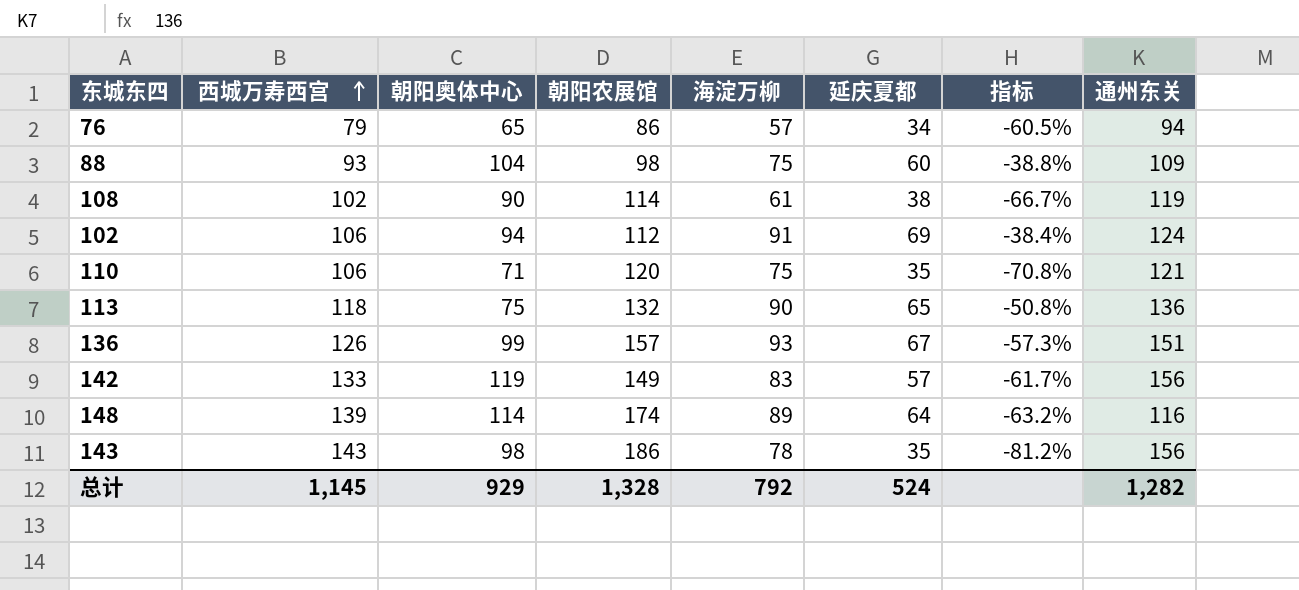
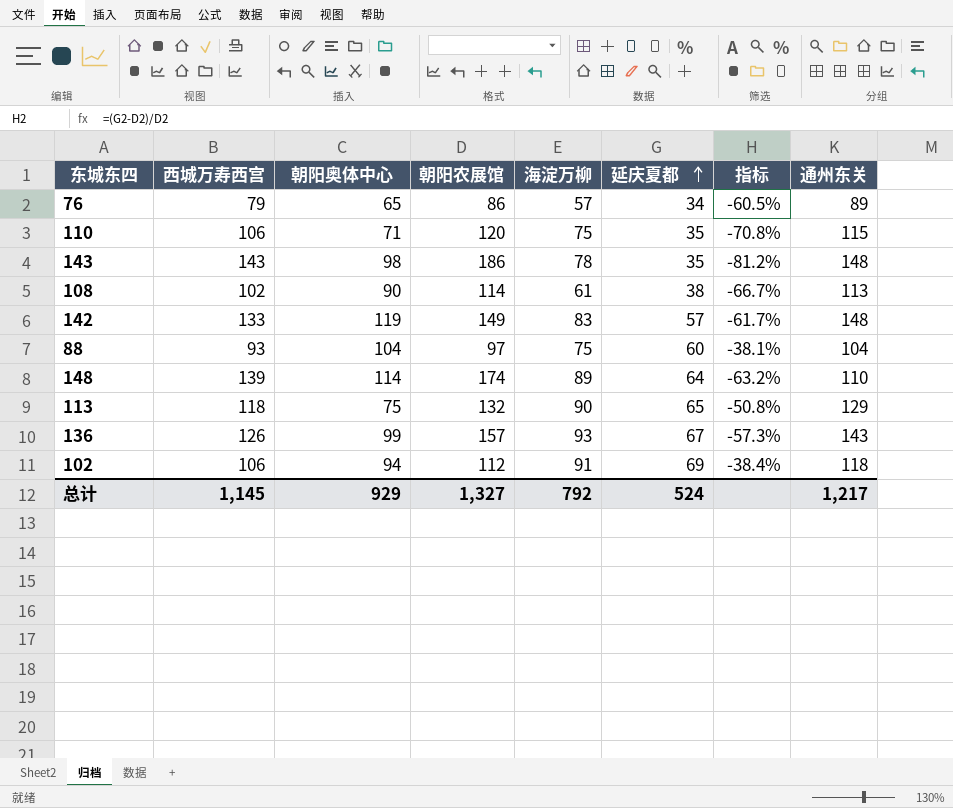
row order: 西城万寿西宫 ascending -> 延庆夏都 ascending
76 | 通州东关: 94 -> 89
110 | 通州东关: 121 -> 115
143 | 通州东关: 156 -> 148
108 | 通州东关: 119 -> 113
142 | 通州东关: 156 -> 148
88 | 朝阳农展馆: 98 -> 97
88 | 指标: -38.8% -> -38.1%
88 | 通州东关: 109 -> 104
148 | 通州东关: 116 -> 110
113 | 通州东关: 136 -> 129
136 | 通州东关: 151 -> 143
102 | 通州东关: 124 -> 118
总计 | 朝阳农展馆: 1,328 -> 1,327
总计 | 通州东关: 1,282 -> 1,217

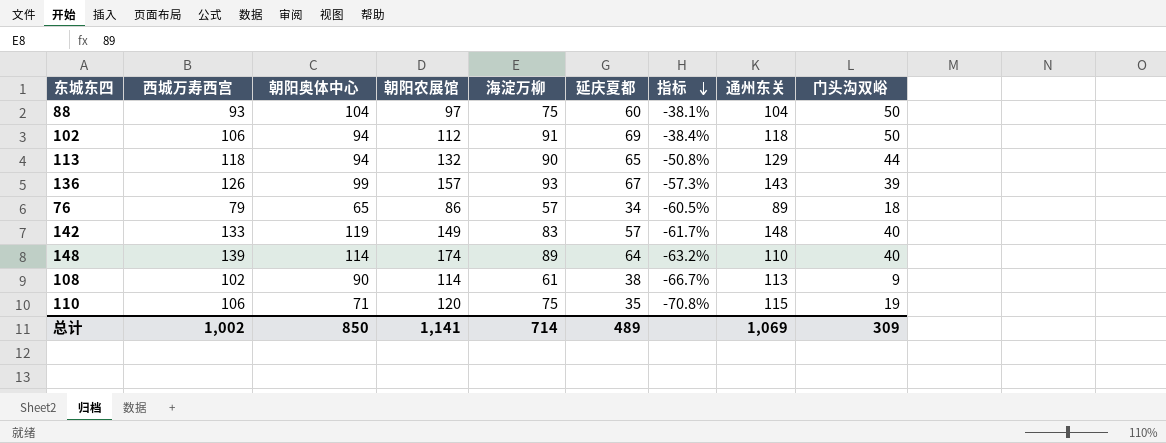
row order: 延庆夏都 ascending -> 指标 descending
column 门头沟双峪 | position: none -> 9
row 143: 143 | 98 | 186 | 78 | 35 | -81.2% | 148 -> none
113 | 朝阳奥体中心: 75 -> 94
总计 | 西城万寿西宫: 1,145 -> 1,002
总计 | 朝阳奥体中心: 929 -> 850
总计 | 朝阳农展馆: 1,327 -> 1,141
总计 | 海淀万柳: 792 -> 714
总计 | 延庆夏都: 524 -> 489
总计 | 通州东关: 1,217 -> 1,069

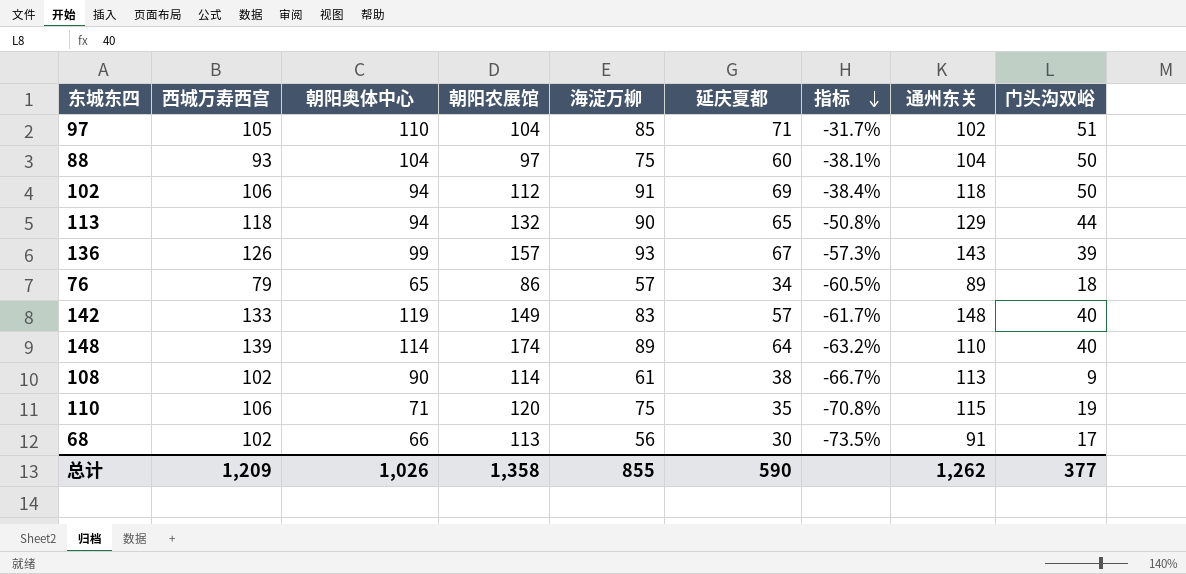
row 97: none -> 105 | 110 | 104 | 85 | 71 | -31.7% | 102 | 51
row 68: none -> 102 | 66 | 113 | 56 | 30 | -73.5% | 91 | 17
总计 | 西城万寿西宫: 1,002 -> 1,209
总计 | 朝阳奥体中心: 850 -> 1,026
总计 | 朝阳农展馆: 1,141 -> 1,358
总计 | 海淀万柳: 714 -> 855
总计 | 延庆夏都: 489 -> 590
总计 | 通州东关: 1,069 -> 1,262
总计 | 门头沟双峪: 309 -> 377

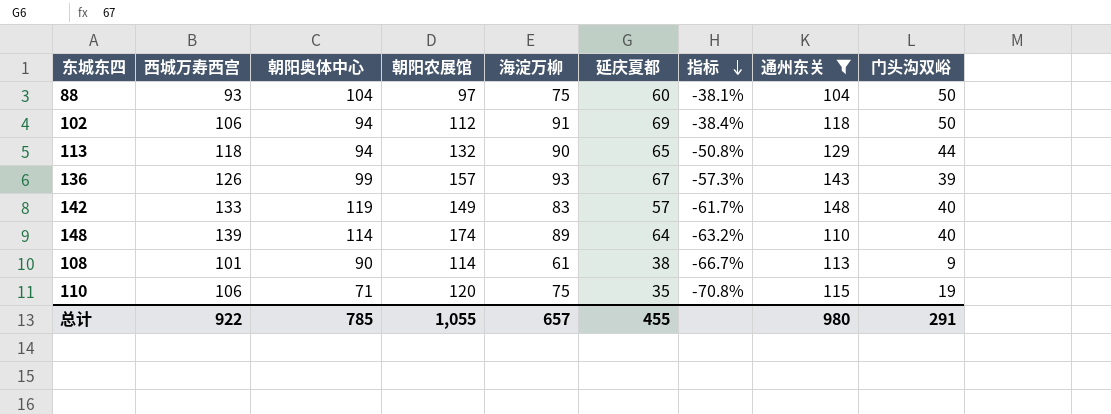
filter: none -> 通州东关 >= 104
108 | 西城万寿西宫: 102 -> 101
总计 | 西城万寿西宫: 1,209 -> 922
总计 | 朝阳奥体中心: 1,026 -> 785
总计 | 朝阳农展馆: 1,358 -> 1,055
总计 | 海淀万柳: 855 -> 657
总计 | 延庆夏都: 590 -> 455
总计 | 通州东关: 1,262 -> 980
总计 | 门头沟双峪: 377 -> 291

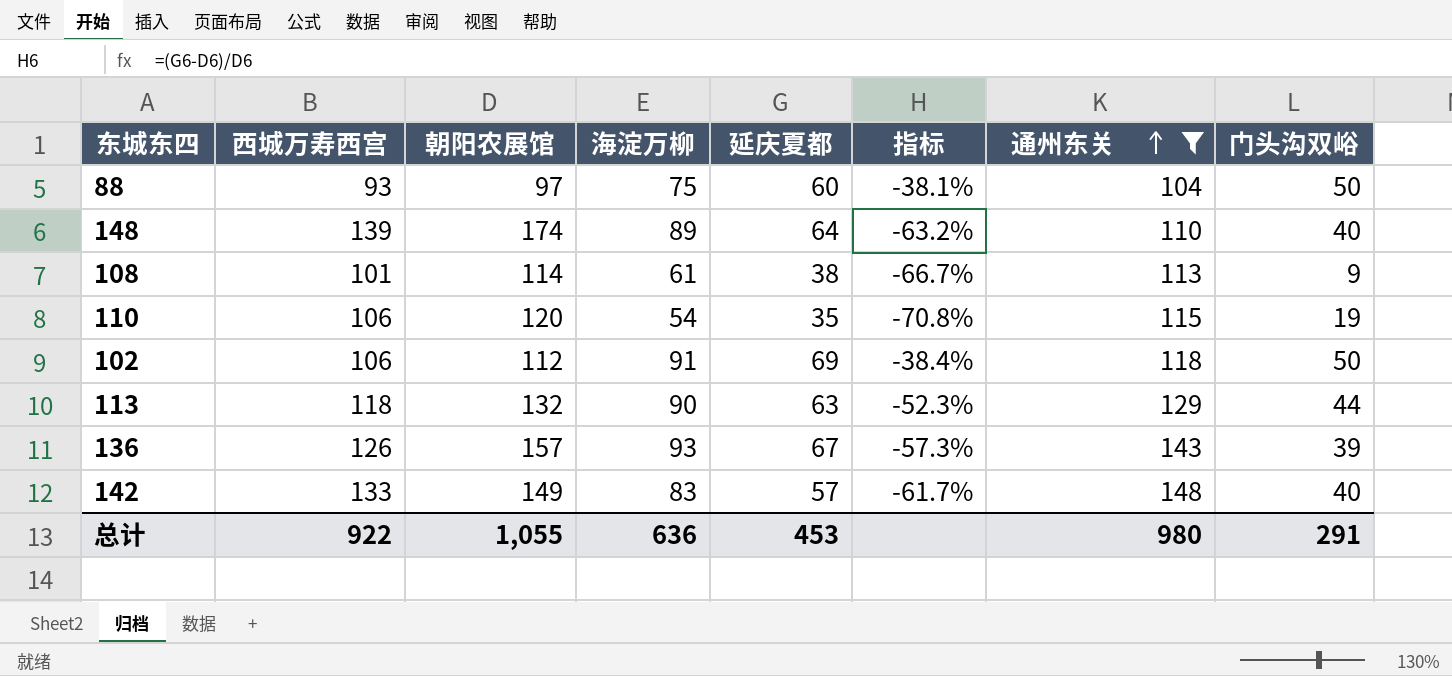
row order: 指标 descending -> 通州东关 ascending
column 朝阳奥体中心 | position: 3 -> none
110 | 海淀万柳: 75 -> 54
113 | 延庆夏都: 65 -> 63
113 | 指标: -50.8% -> -52.3%
总计 | 海淀万柳: 657 -> 636
总计 | 延庆夏都: 455 -> 453

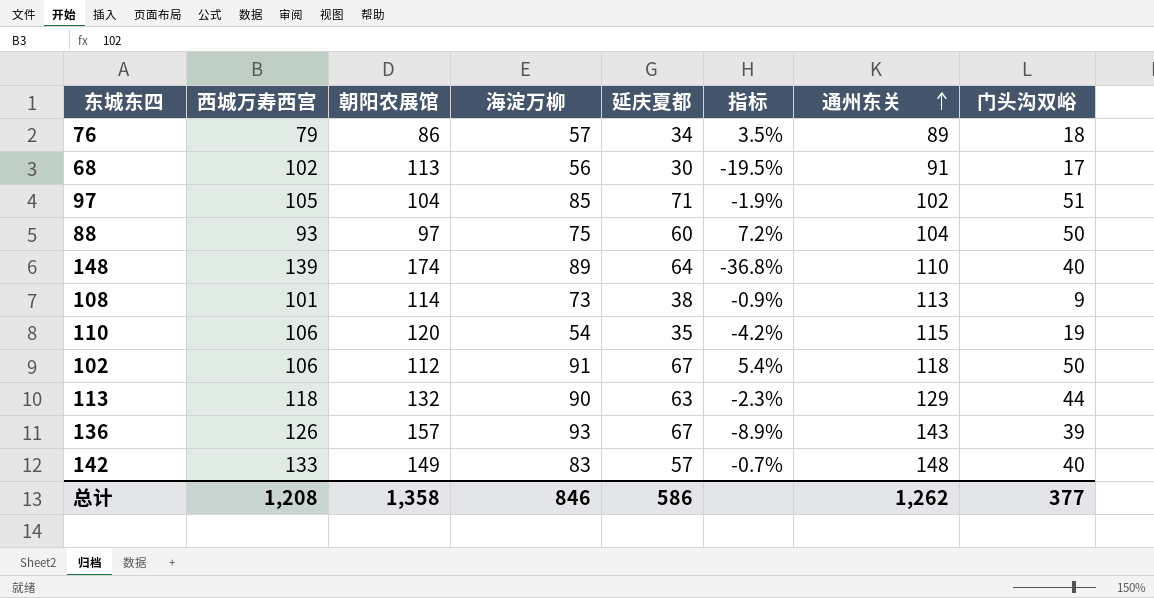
filter: 通州东关 >= 104 -> none
column 指标 | formula: ([延庆夏都] - [朝阳农展馆]) / [朝阳农展馆] -> ([通州东关] - [朝阳农展馆]) / [朝阳农展馆]
108 | 海淀万柳: 61 -> 73
102 | 延庆夏都: 69 -> 67
总计 | 西城万寿西宫: 922 -> 1,208
总计 | 朝阳农展馆: 1,055 -> 1,358
总计 | 海淀万柳: 636 -> 846
总计 | 延庆夏都: 453 -> 586
总计 | 通州东关: 980 -> 1,262
总计 | 门头沟双峪: 291 -> 377

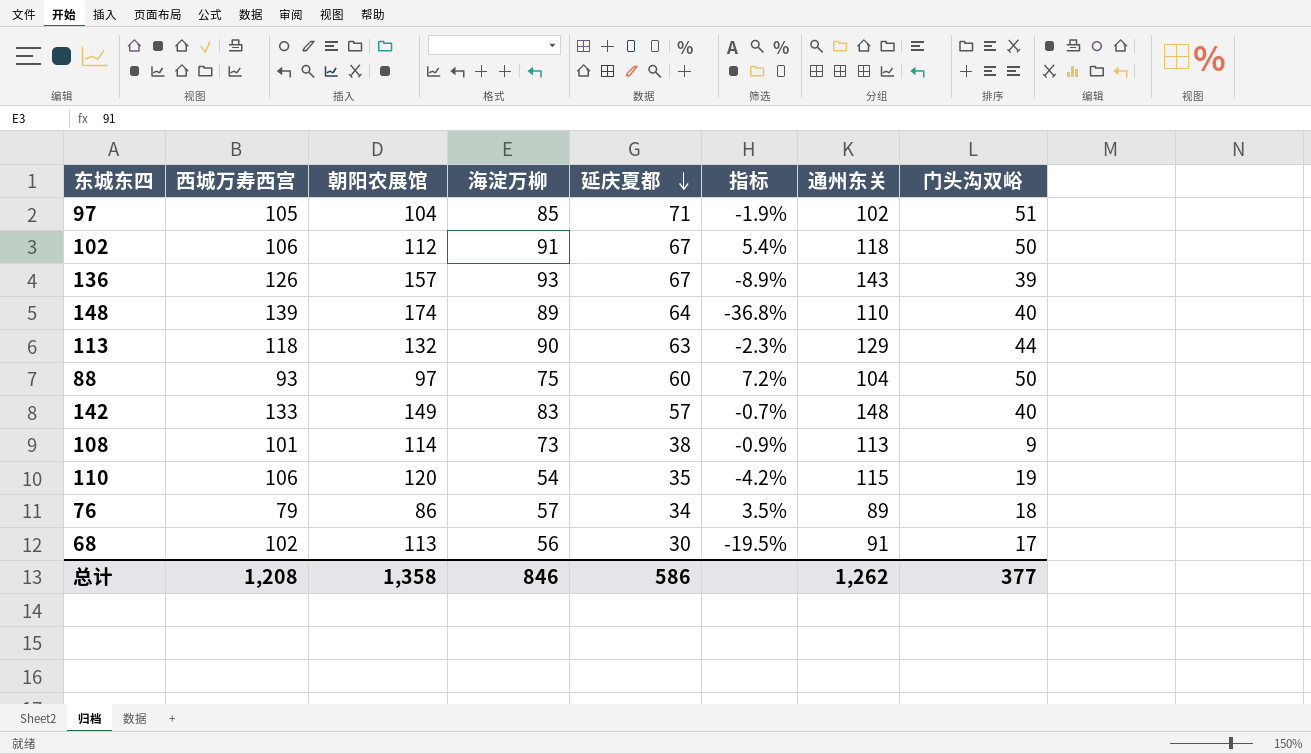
row order: 通州东关 ascending -> 延庆夏都 descending

